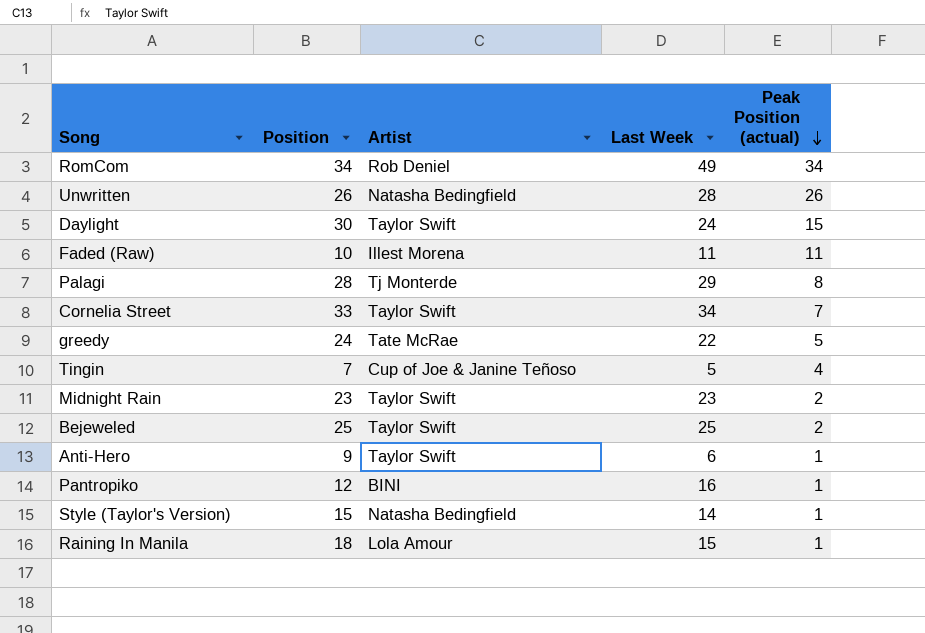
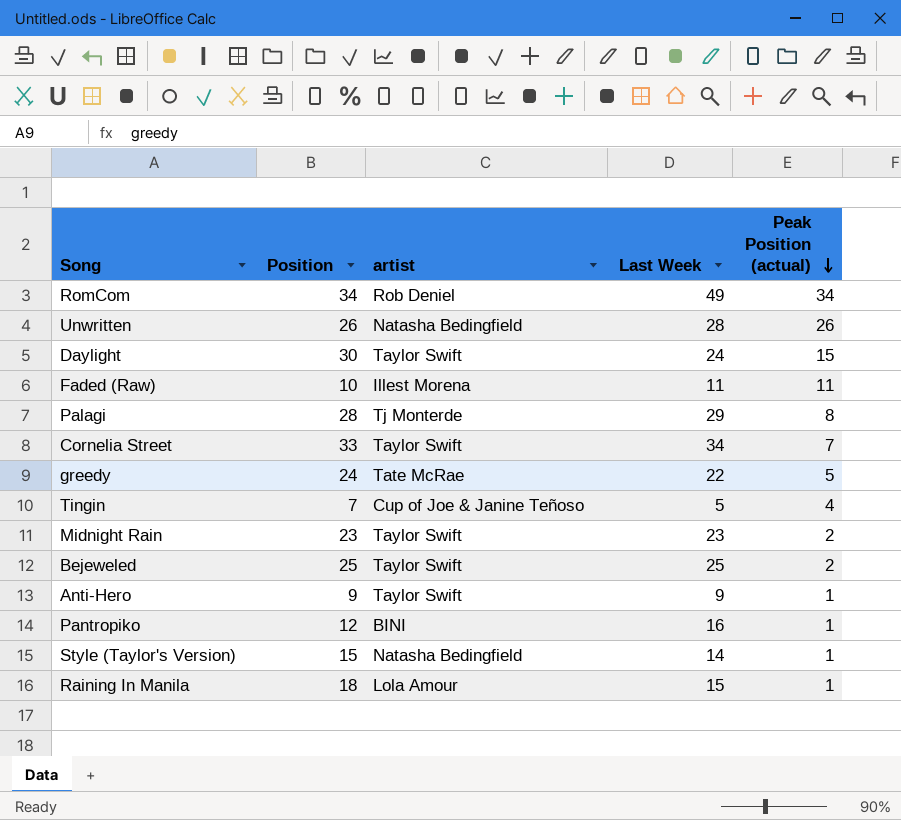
column name: Artist -> artist
Anti-Hero | Last Week: 6 -> 9

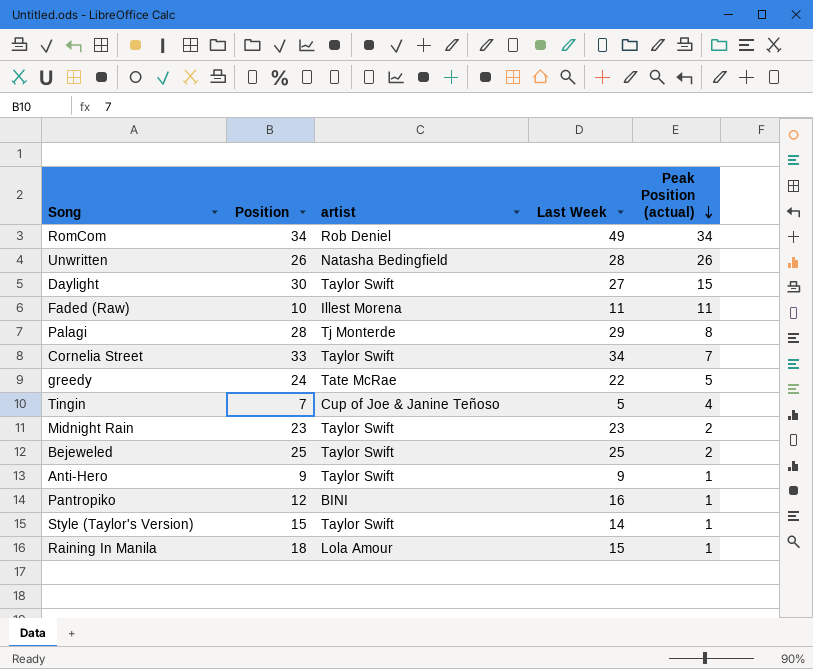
Daylight | Last Week: 24 -> 27
Style (Taylor's Version) | artist: Natasha Bedingfield -> Taylor Swift

